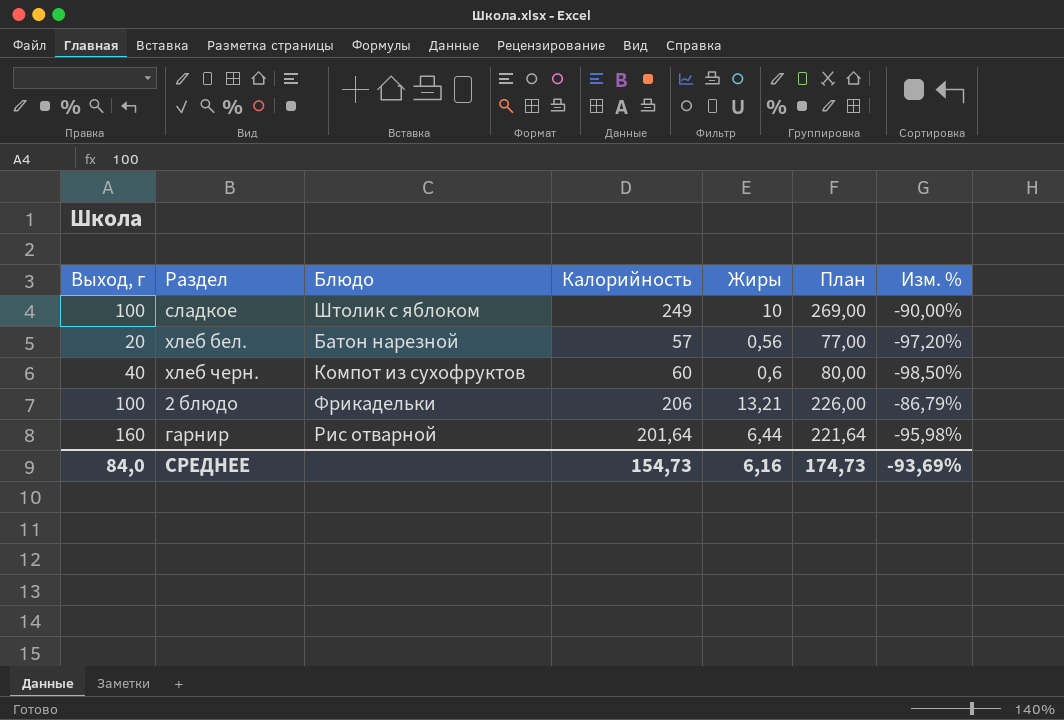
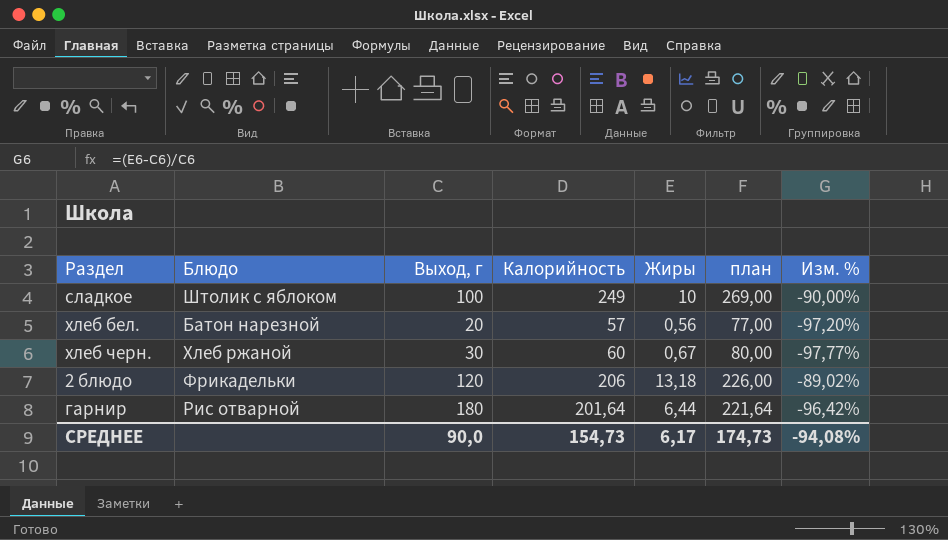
column Выход, г | position: 1 -> 3
column name: План -> план
хлеб черн. | Блюдо: Компот из сухофруктов -> Хлеб ржаной
хлеб черн. | Выход, г: 40 -> 30
хлеб черн. | Жиры: 0,6 -> 0,67
хлеб черн. | Изм. %: -98,50% -> -97,77%
2 блюдо | Выход, г: 100 -> 120
2 блюдо | Жиры: 13,21 -> 13,18
2 блюдо | Изм. %: -86,79% -> -89,02%
гарнир | Выход, г: 160 -> 180
гарнир | Изм. %: -95,98% -> -96,42%
СРЕДНЕЕ | Выход, г: 84,0 -> 90,0
СРЕДНЕЕ | Жиры: 6,16 -> 6,17
СРЕДНЕЕ | Изм. %: -93,69% -> -94,08%

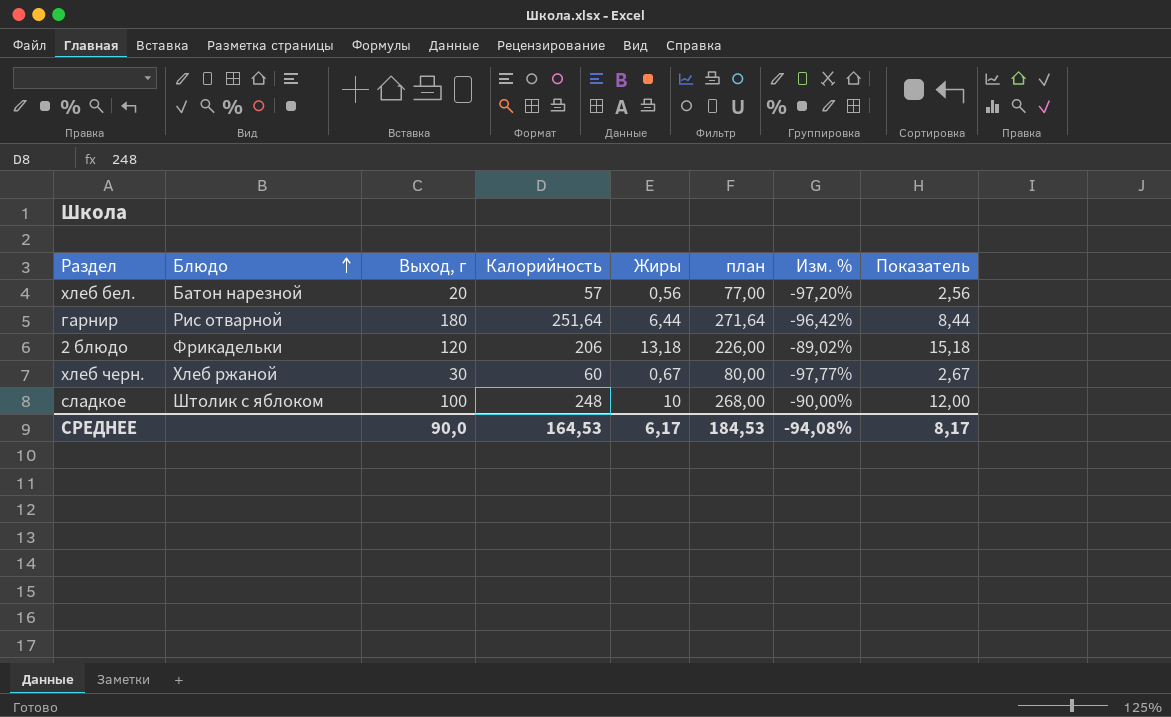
row order: none -> Блюдо ascending
column Показатель | formula: none -> [Жиры] + 2
гарнир | Калорийность: 201,64 -> 251,64
гарнир | план: 221,64 -> 271,64
сладкое | Калорийность: 249 -> 248
сладкое | план: 269,00 -> 268,00
СРЕДНЕЕ | Калорийность: 154,73 -> 164,53
СРЕДНЕЕ | план: 174,73 -> 184,53

